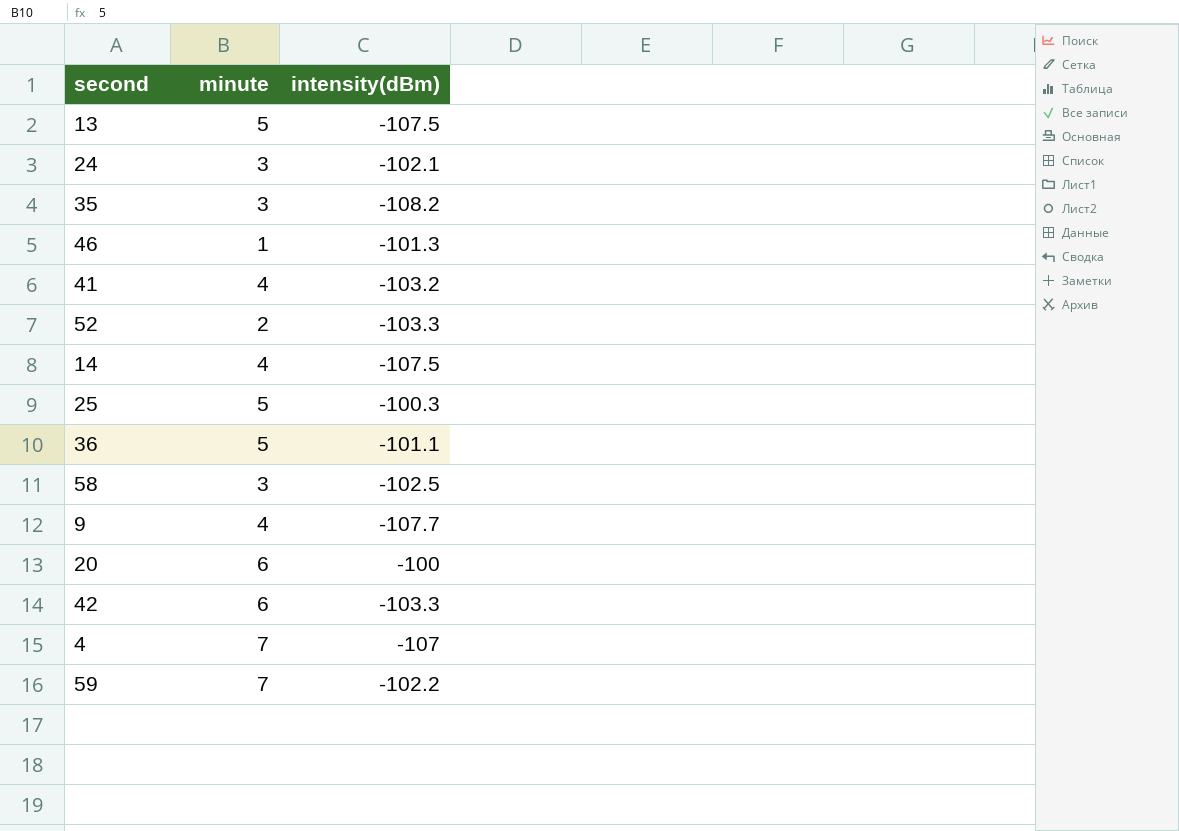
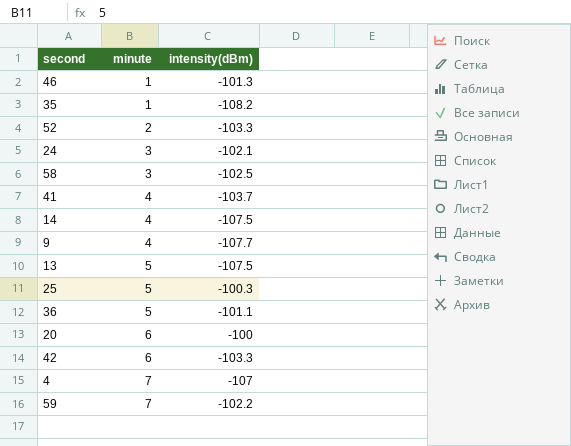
row order: none -> minute ascending
35 | minute: 3 -> 1
41 | intensity(dBm): -103.2 -> -103.7

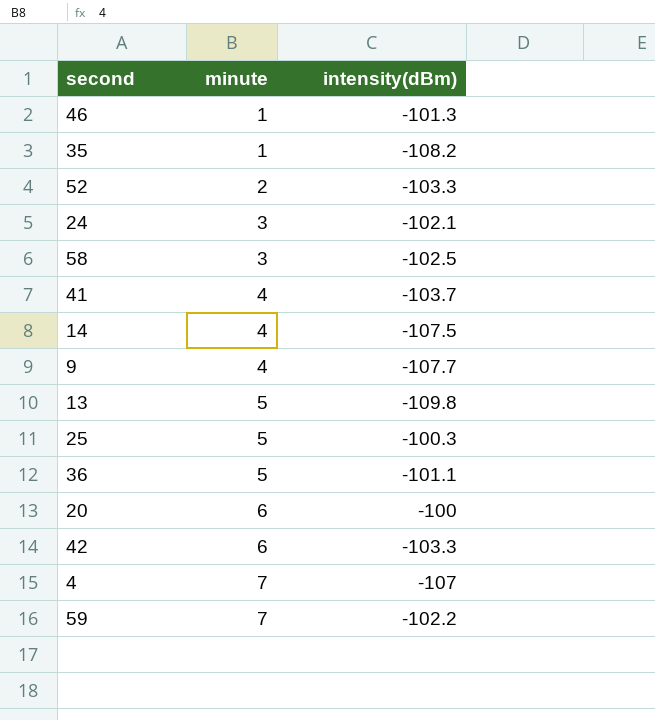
13 | intensity(dBm): -107.5 -> -109.8

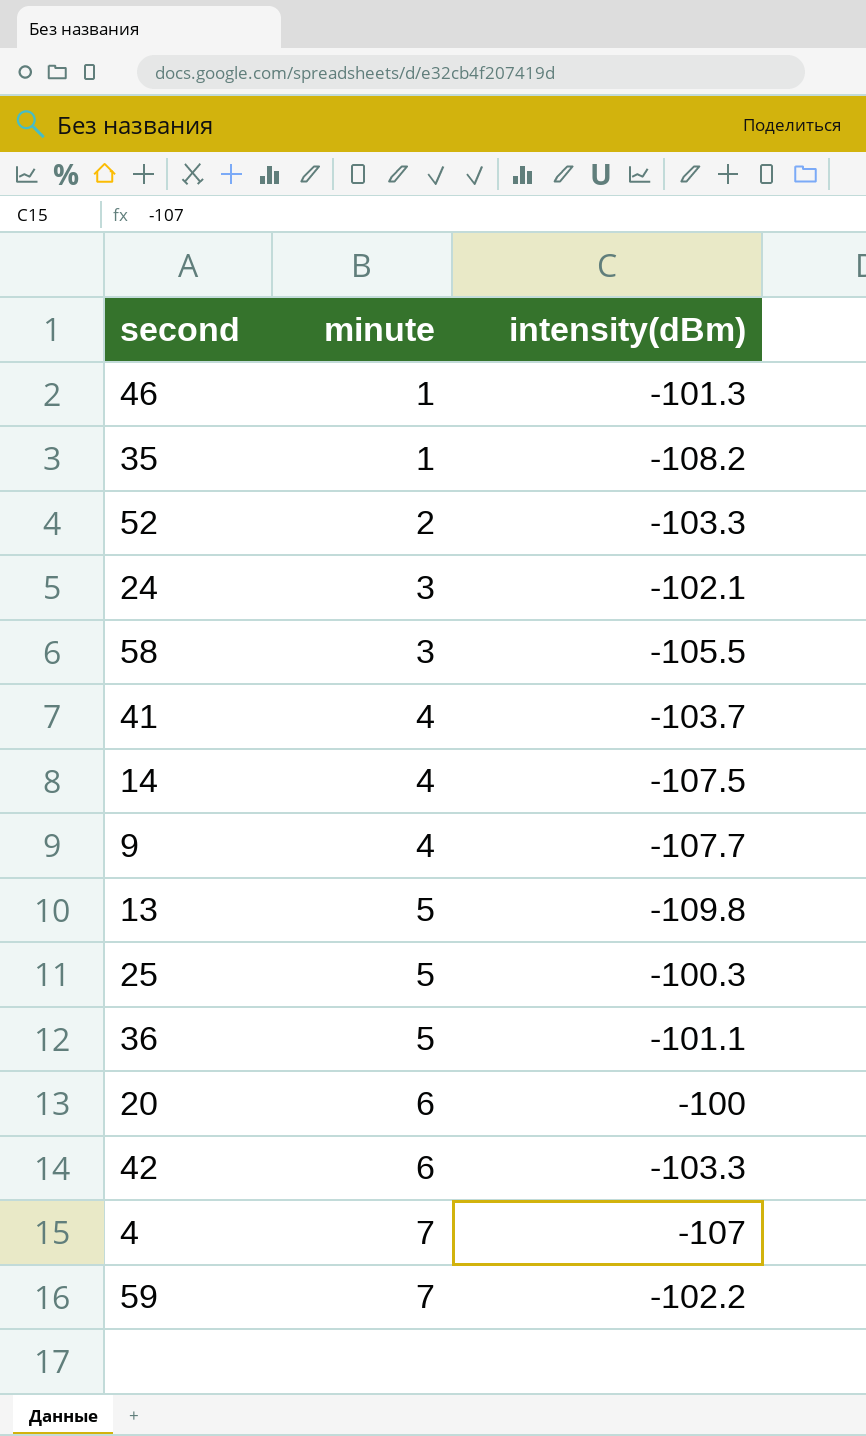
58 | intensity(dBm): -102.5 -> -105.5

